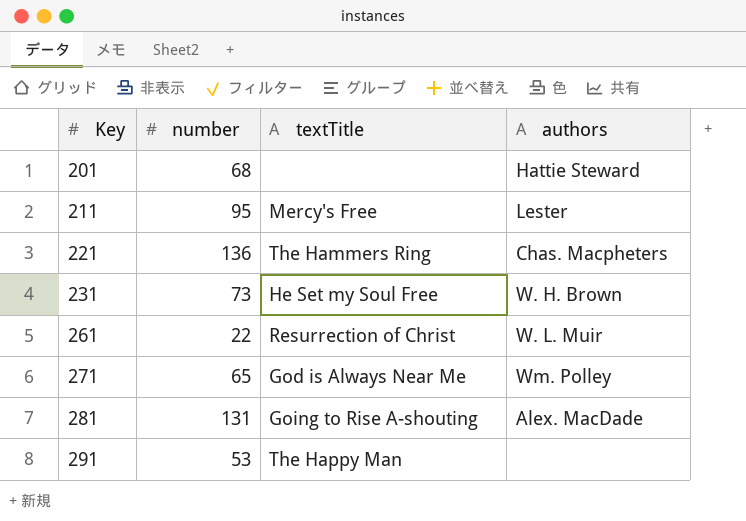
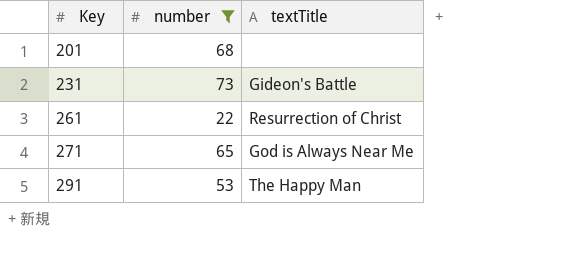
filter: none -> number <= 73
column authors | position: 4 -> none
231 | textTitle: He Set my Soul Free -> Gideon's Battle

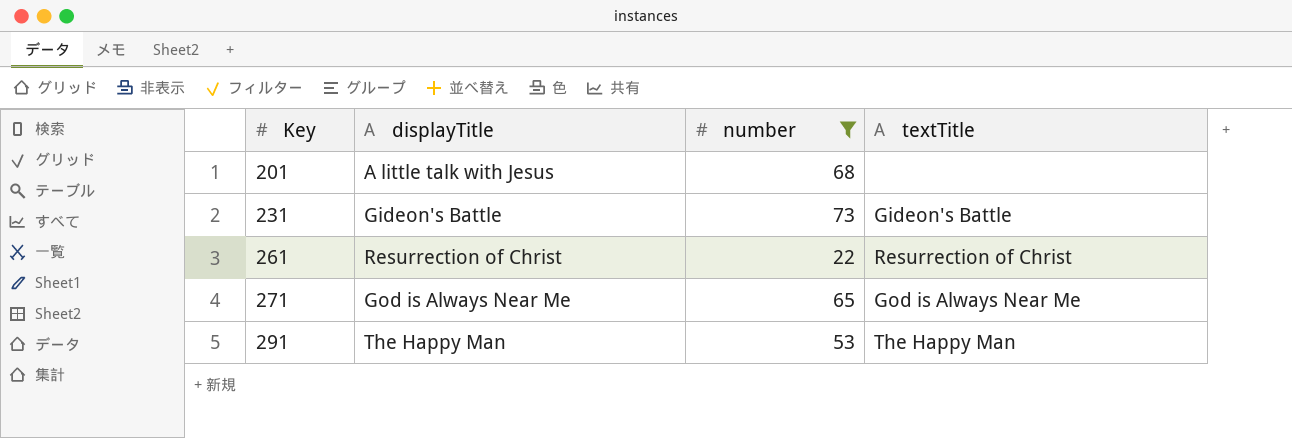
column displayTitle | position: none -> 2

